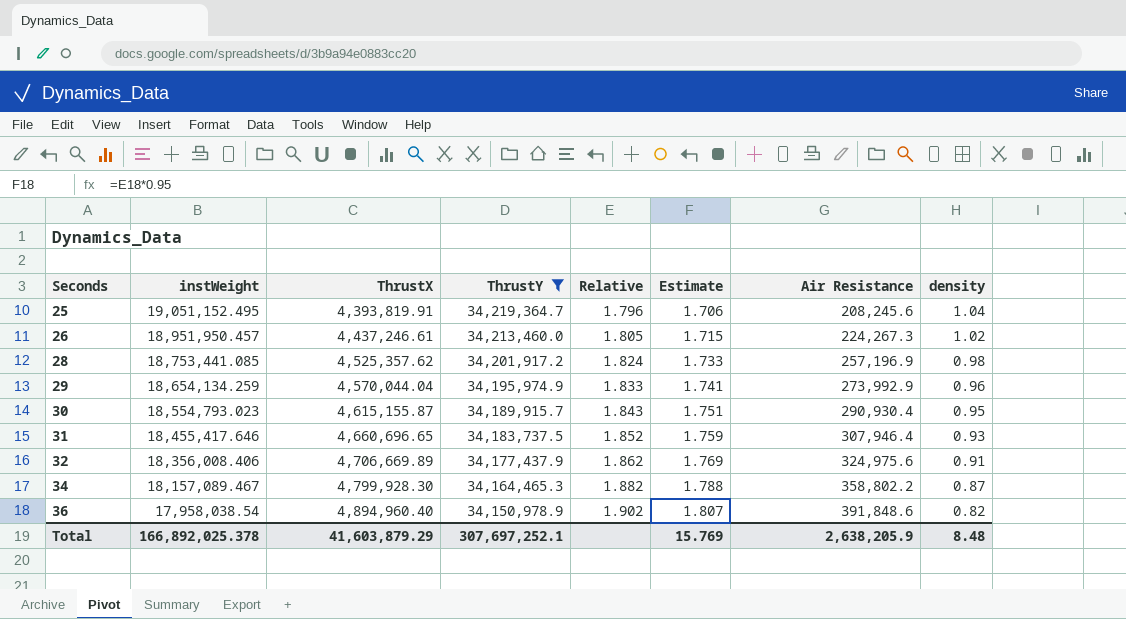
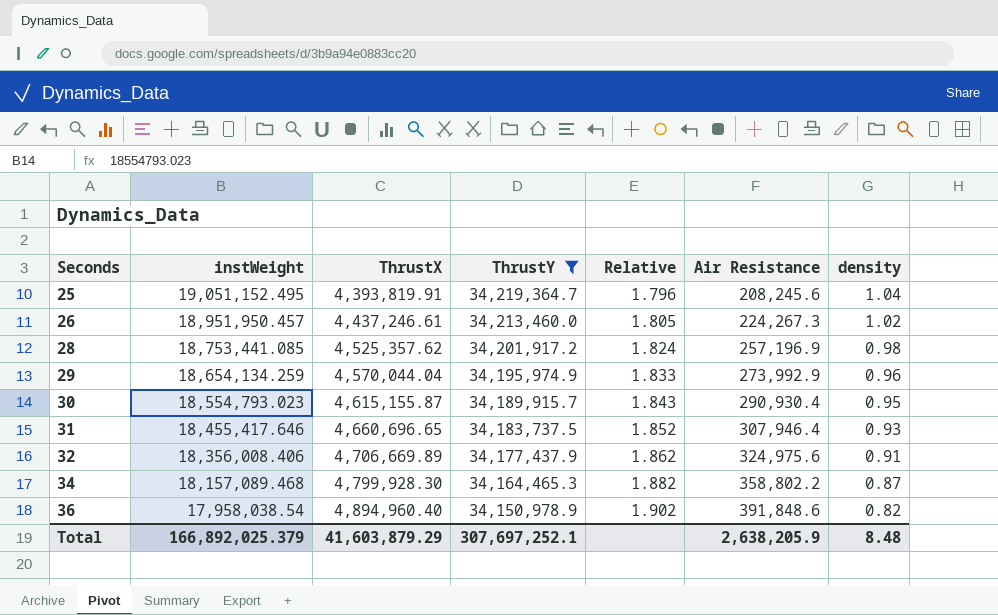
column Estimate | formula: [Relative] * 0.95 -> none
34 | instWeight: 18,157,089.467 -> 18,157,089.468
Total | instWeight: 166,892,025.378 -> 166,892,025.379

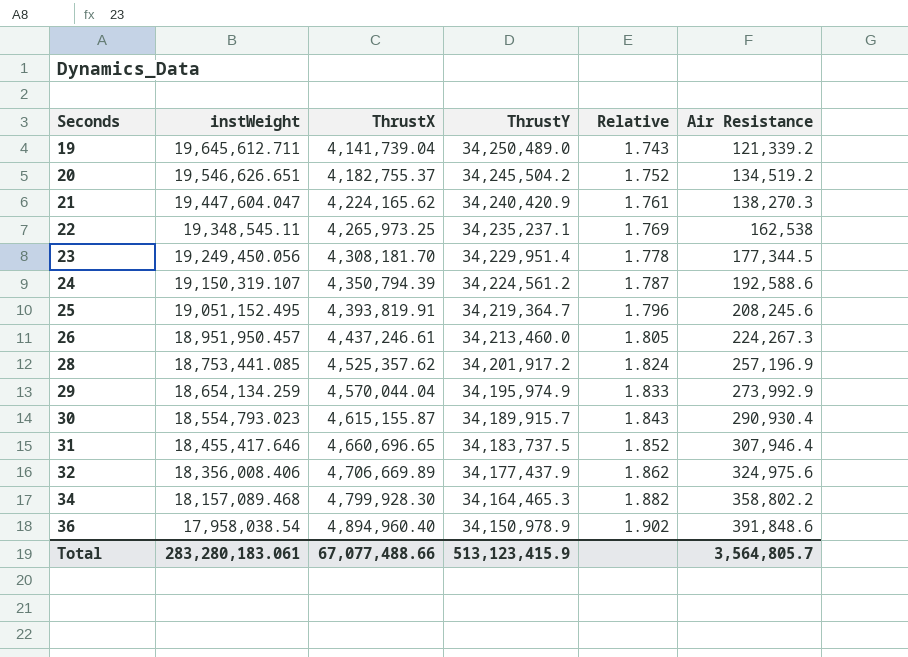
filter: ThrustY <= 34,219,364.7 -> none
column density | position: 7 -> none
Total | instWeight: 166,892,025.379 -> 283,280,183.061
Total | ThrustX: 41,603,879.29 -> 67,077,488.66
Total | ThrustY: 307,697,252.1 -> 513,123,415.9
Total | Air Resistance: 2,638,205.9 -> 3,564,805.7

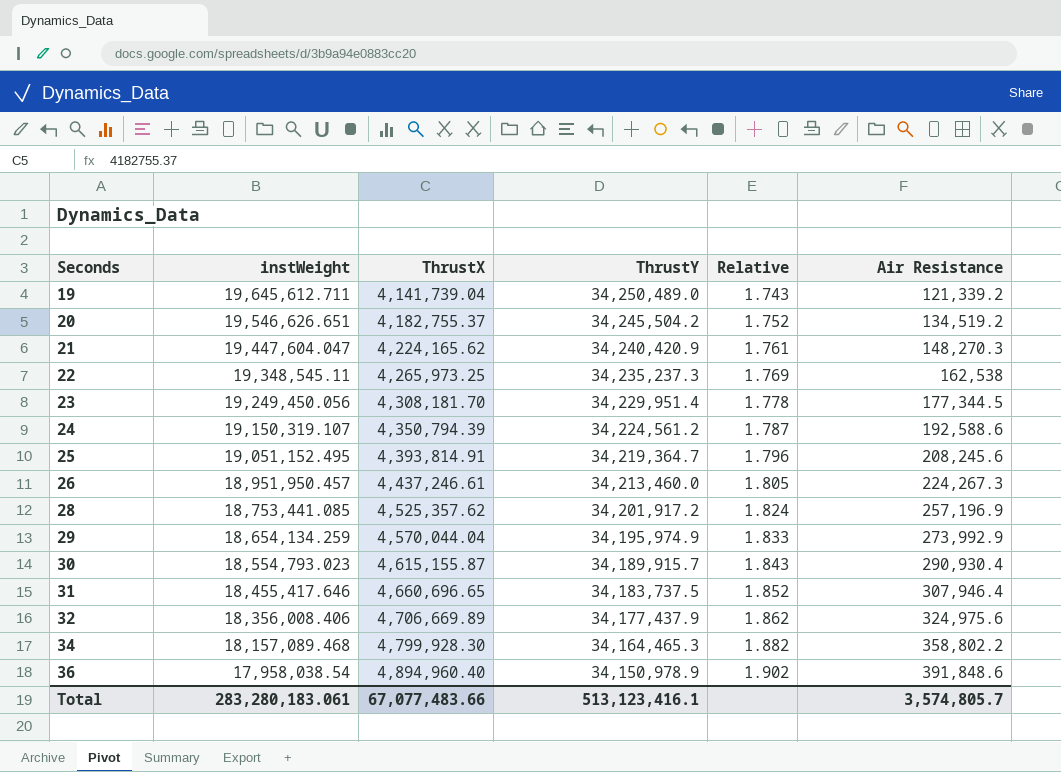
21 | Air Resistance: 138,270.3 -> 148,270.3
22 | ThrustY: 34,235,237.1 -> 34,235,237.3
25 | ThrustX: 4,393,819.91 -> 4,393,814.91
Total | ThrustX: 67,077,488.66 -> 67,077,483.66
Total | ThrustY: 513,123,415.9 -> 513,123,416.1
Total | Air Resistance: 3,564,805.7 -> 3,574,805.7

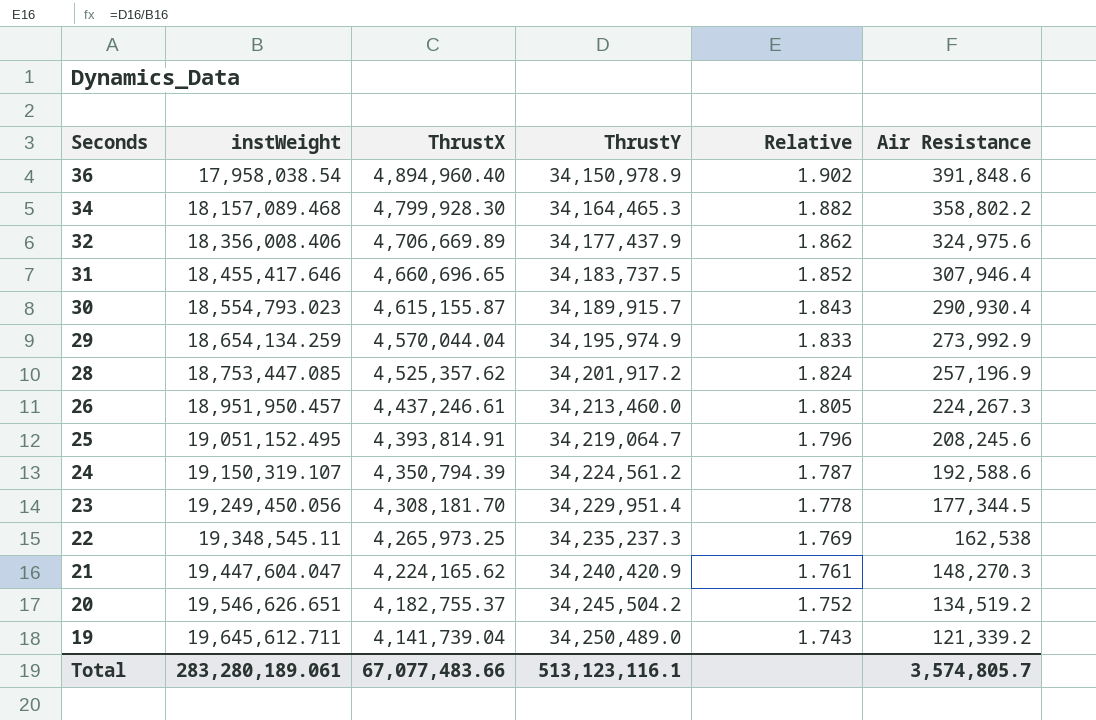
row order: Seconds ascending -> Seconds descending
28 | instWeight: 18,753,441.085 -> 18,753,447.085
25 | ThrustY: 34,219,364.7 -> 34,219,064.7
Total | instWeight: 283,280,183.061 -> 283,280,189.061
Total | ThrustY: 513,123,416.1 -> 513,123,116.1

